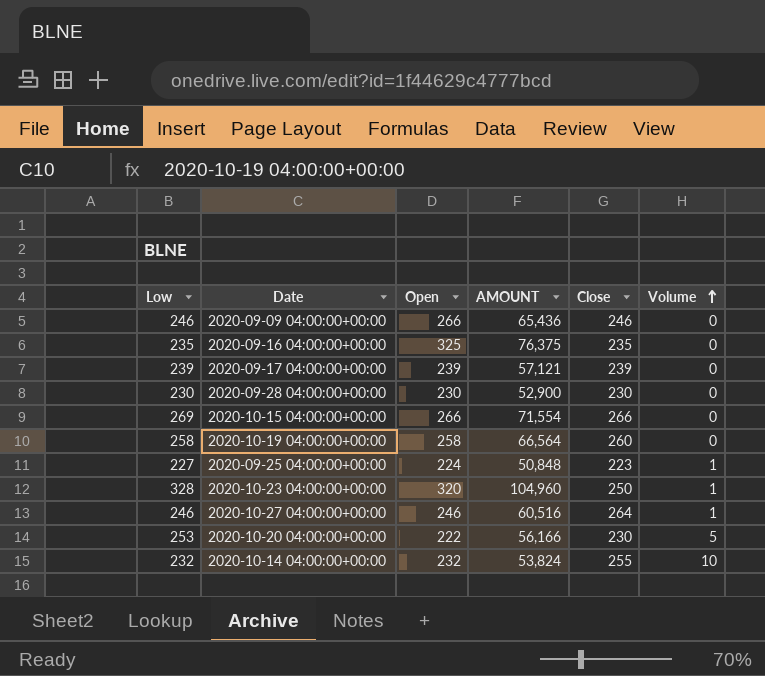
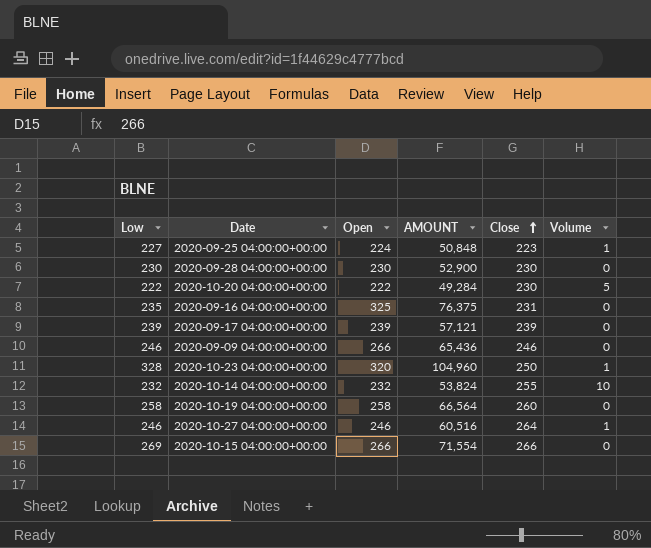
row order: Volume ascending -> Close ascending
2020-10-20 04:00:00+00:00 | Low: 253 -> 222
2020-10-20 04:00:00+00:00 | AMOUNT: 56,166 -> 49,284
2020-09-16 04:00:00+00:00 | Close: 235 -> 231

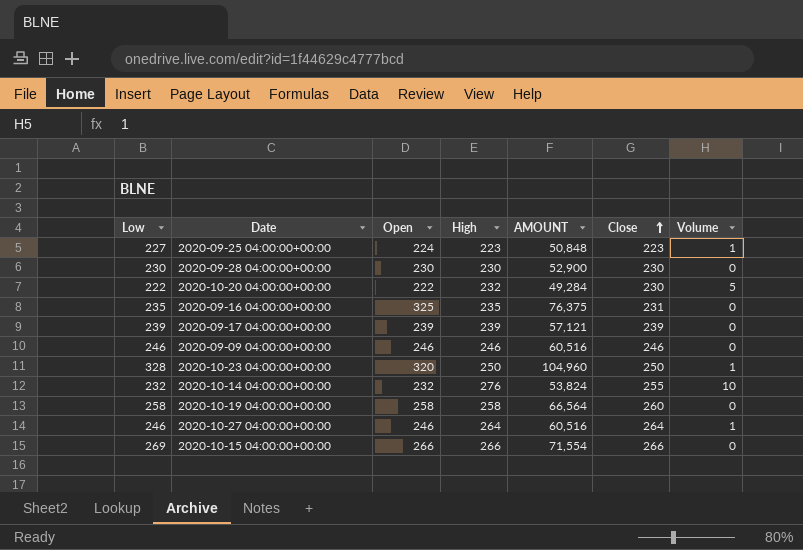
column High | position: none -> 4
2020-09-09 04:00:00+00:00 | Open: 266 -> 246
2020-09-09 04:00:00+00:00 | AMOUNT: 65,436 -> 60,516

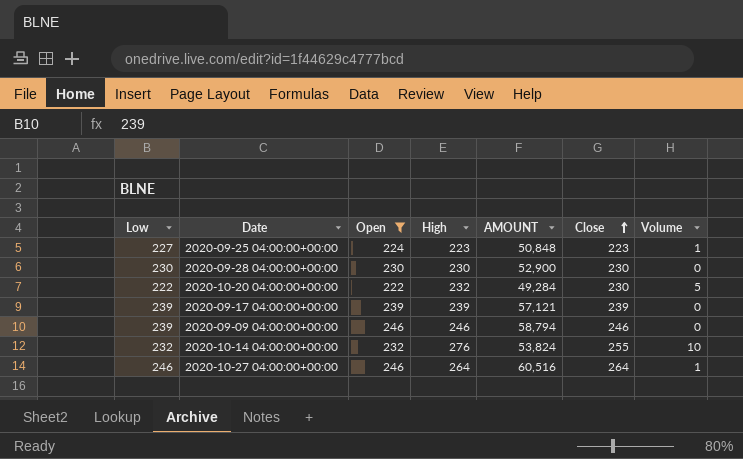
filter: none -> Open <= 246
2020-09-09 04:00:00+00:00 | Low: 246 -> 239
2020-09-09 04:00:00+00:00 | AMOUNT: 60,516 -> 58,794

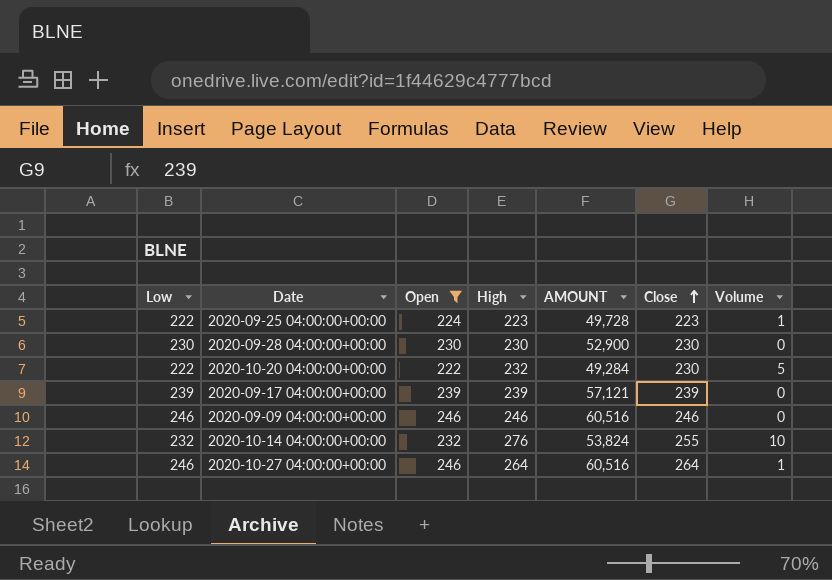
2020-09-25 04:00:00+00:00 | Low: 227 -> 222
2020-09-25 04:00:00+00:00 | AMOUNT: 50,848 -> 49,728
2020-09-09 04:00:00+00:00 | Low: 239 -> 246
2020-09-09 04:00:00+00:00 | AMOUNT: 58,794 -> 60,516

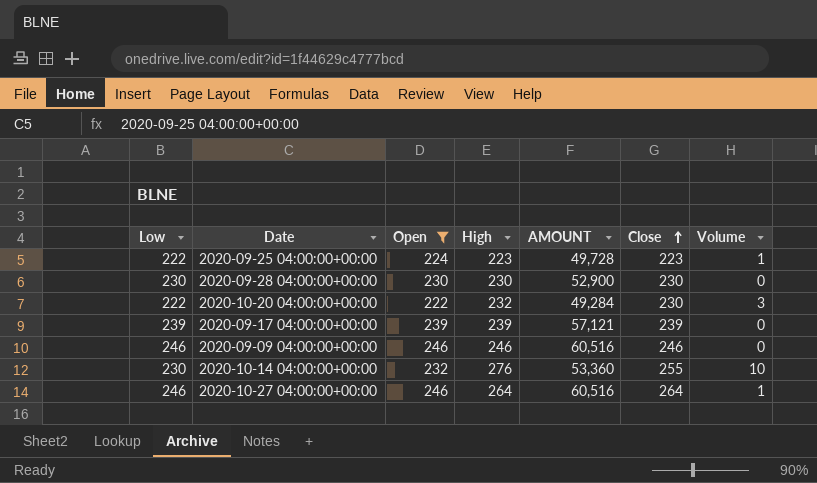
2020-10-20 04:00:00+00:00 | Volume: 5 -> 3
2020-10-14 04:00:00+00:00 | Low: 232 -> 230
2020-10-14 04:00:00+00:00 | AMOUNT: 53,824 -> 53,360

